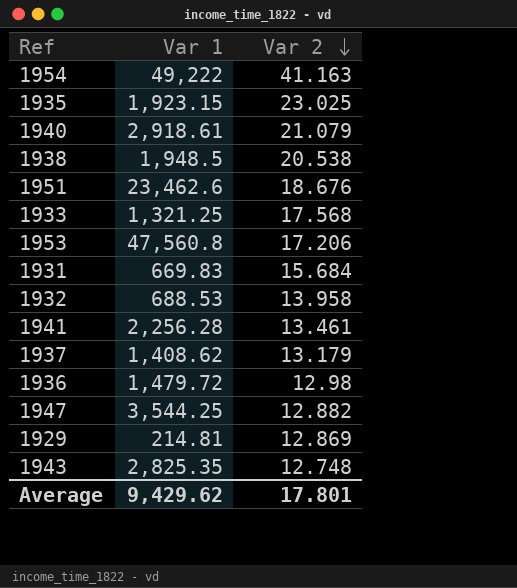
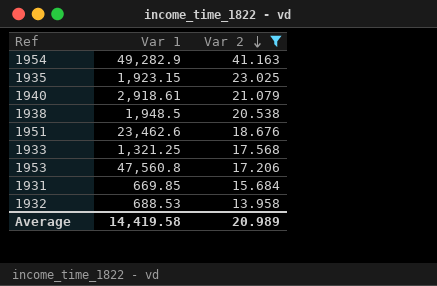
filter: none -> Var 2 >= 13.958
1954 | Var 1: 49,222 -> 49,282.9
1931 | Var 1: 669.83 -> 669.85
Average | Var 1: 9,429.62 -> 14,419.58
Average | Var 2: 17.801 -> 20.989

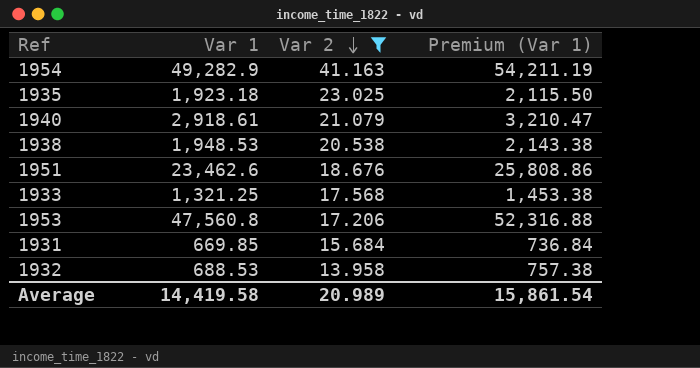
column Premium (Var 1) | formula: none -> [Var 1] * 1.1
1935 | Var 1: 1,923.15 -> 1,923.18
1938 | Var 1: 1,948.5 -> 1,948.53

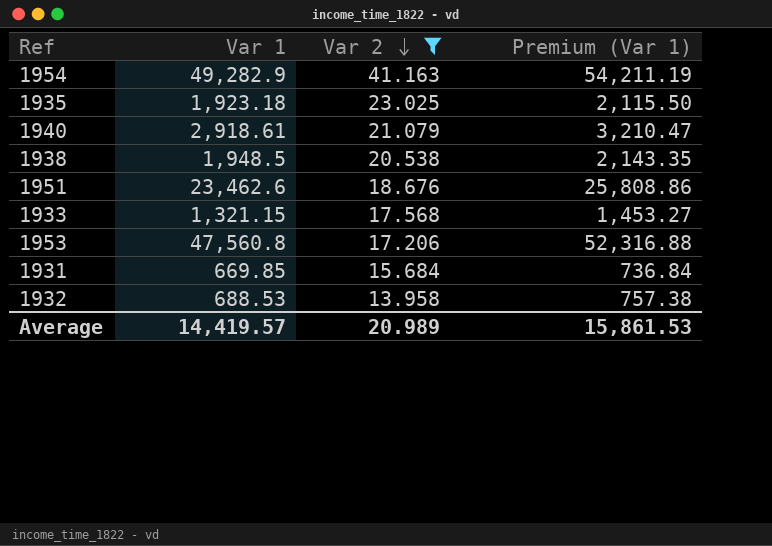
1938 | Var 1: 1,948.53 -> 1,948.5
1938 | Premium (Var 1): 2,143.38 -> 2,143.35
1933 | Var 1: 1,321.25 -> 1,321.15
1933 | Premium (Var 1): 1,453.38 -> 1,453.27
Average | Var 1: 14,419.58 -> 14,419.57
Average | Premium (Var 1): 15,861.54 -> 15,861.53

